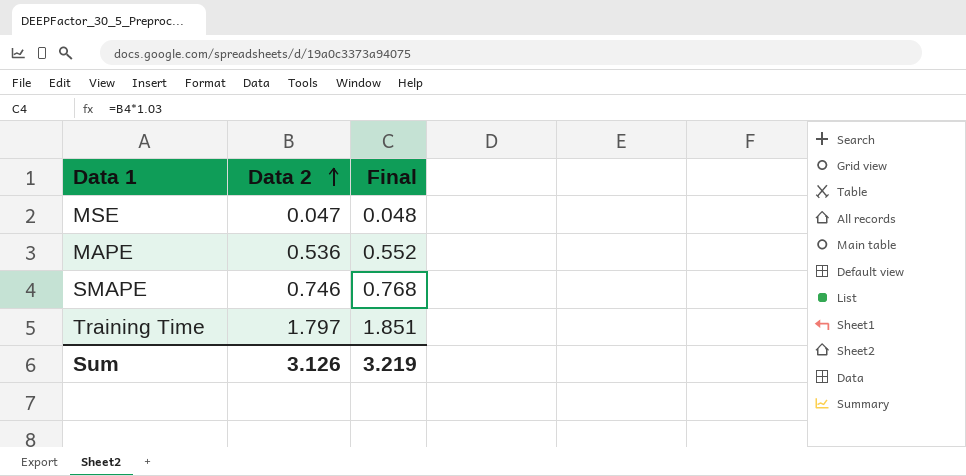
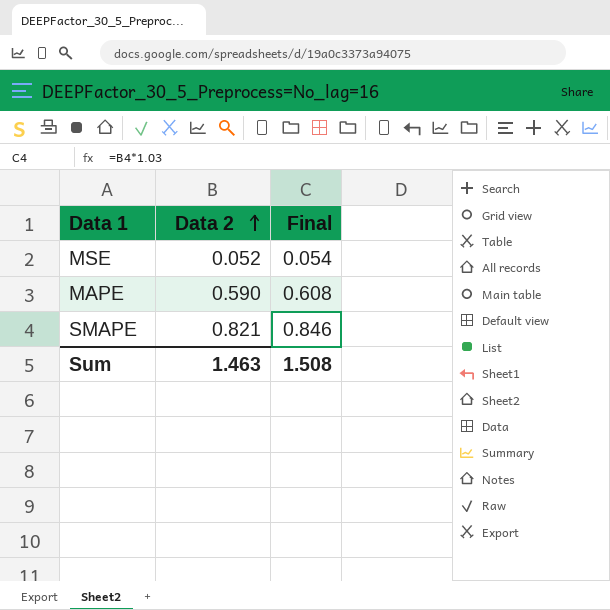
row Training Time: 1.797 | 1.851 -> none
MSE | Data 2: 0.047 -> 0.052
MSE | Final: 0.048 -> 0.054
MAPE | Data 2: 0.536 -> 0.590
MAPE | Final: 0.552 -> 0.608
SMAPE | Data 2: 0.746 -> 0.821
SMAPE | Final: 0.768 -> 0.846
Sum | Data 2: 3.126 -> 1.463
Sum | Final: 3.219 -> 1.508

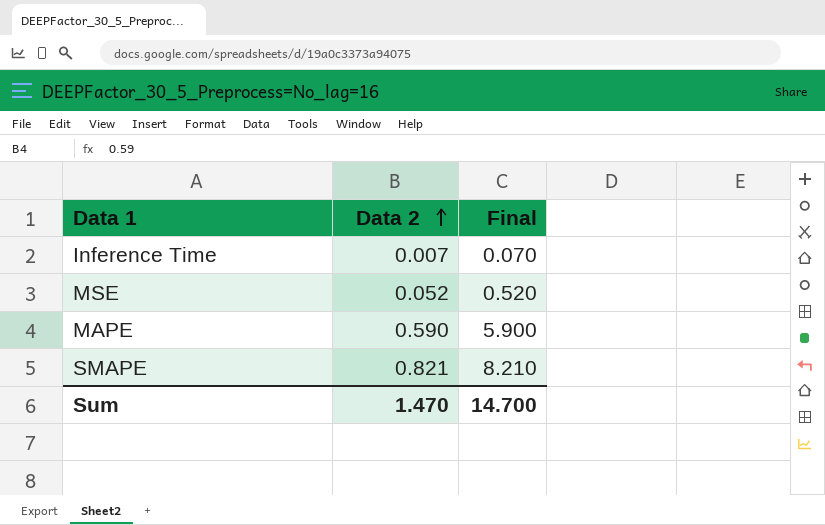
column Final | formula: [Data 2] * 1.03 -> [Data 2] * 10
row Inference Time: none -> 0.007 | 0.070
Sum | Data 2: 1.463 -> 1.470
Sum | Final: 1.508 -> 14.700

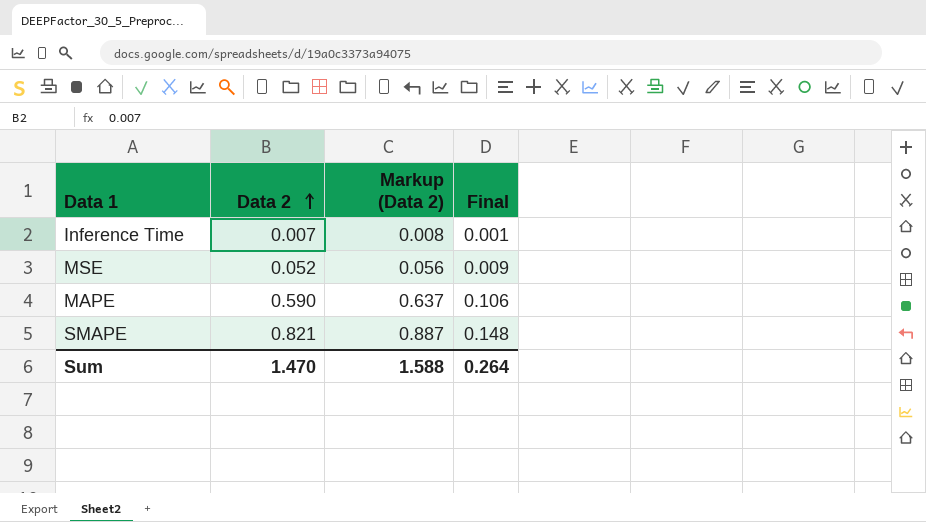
column Markup (Data 2) | formula: none -> [Data 2] * 1.08
column Final | formula: [Data 2] * 10 -> [Data 2] * 0.18
Sum | Final: 14.700 -> 0.264

